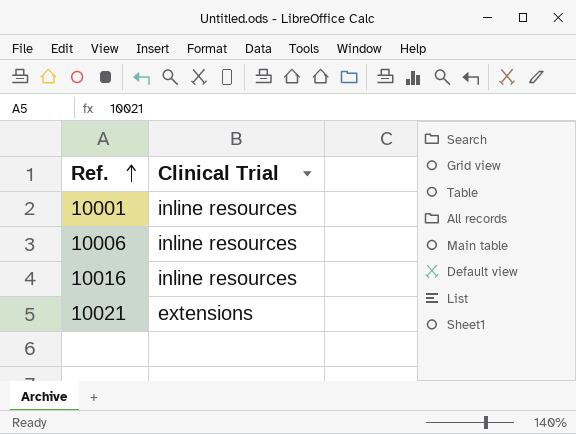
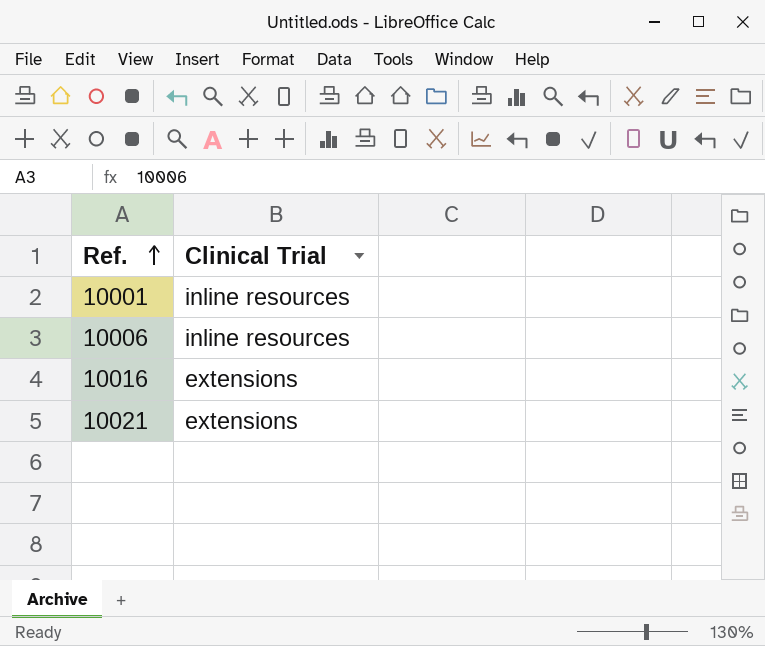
10016 | Clinical Trial: inline resources -> extensions

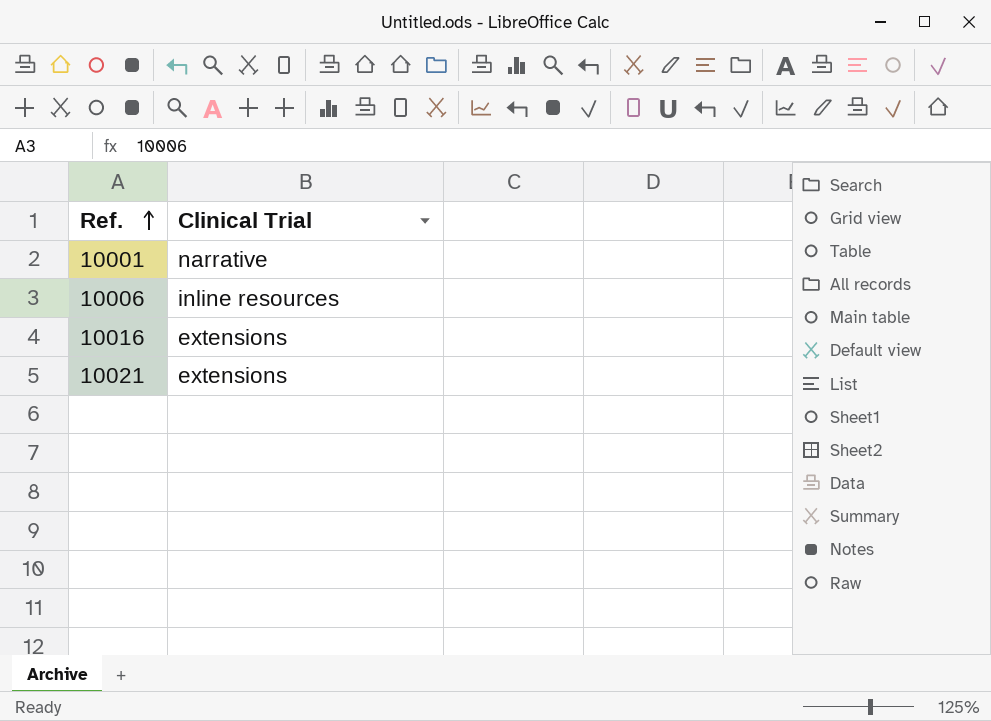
10001 | Clinical Trial: inline resources -> narrative

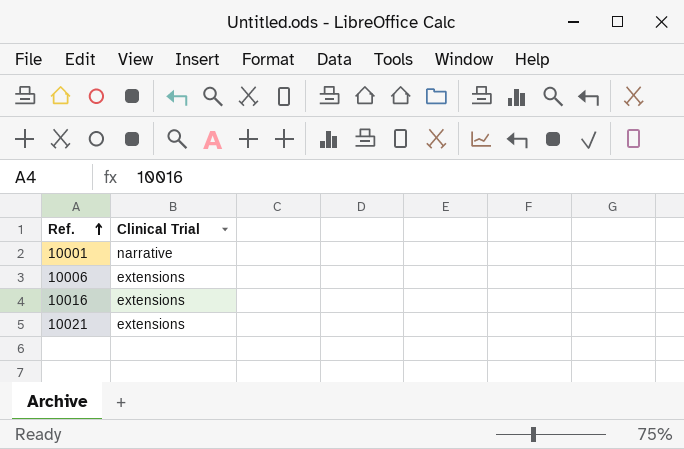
10006 | Clinical Trial: inline resources -> extensions

